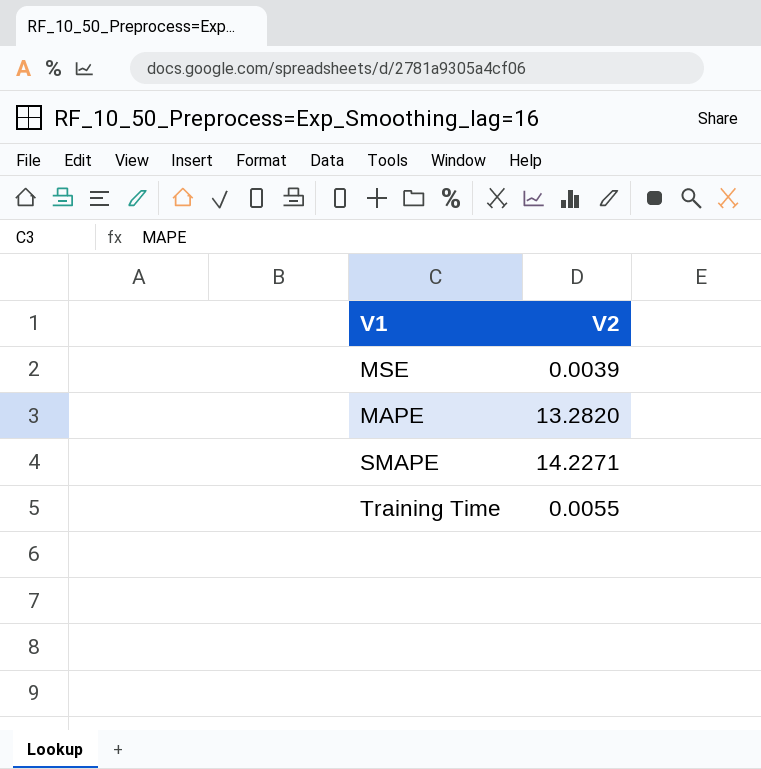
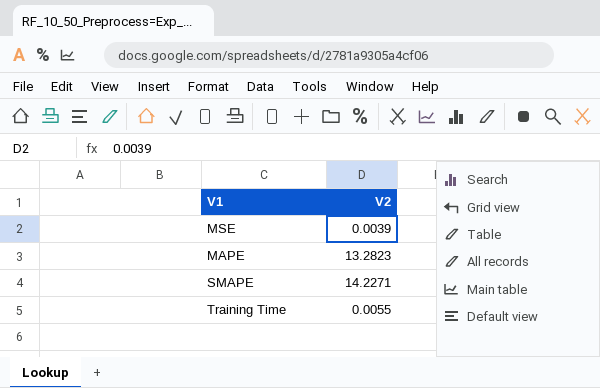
MAPE | V2: 13.2820 -> 13.2823

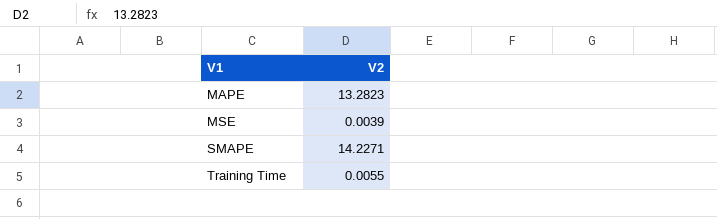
row order: none -> V1 ascending

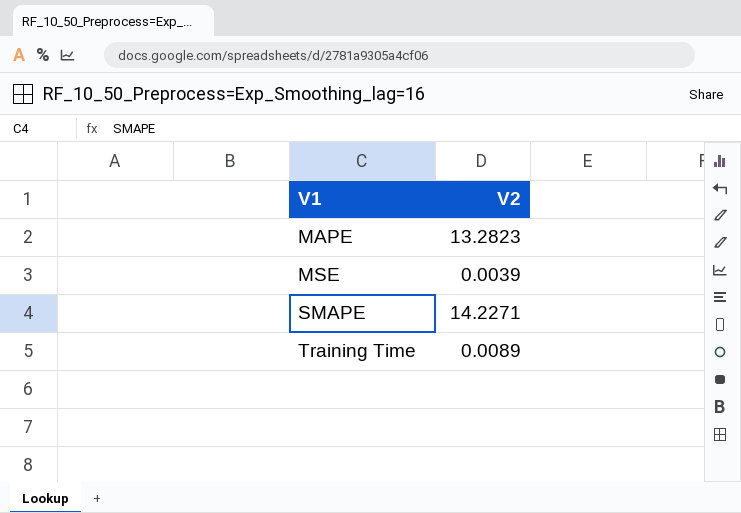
Training Time | V2: 0.0055 -> 0.0089

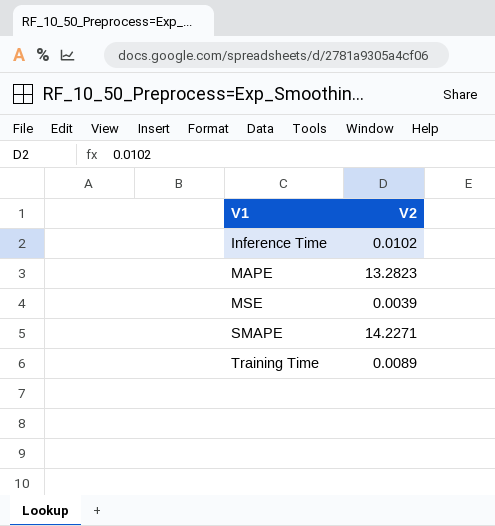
row Inference Time: none -> 0.0102

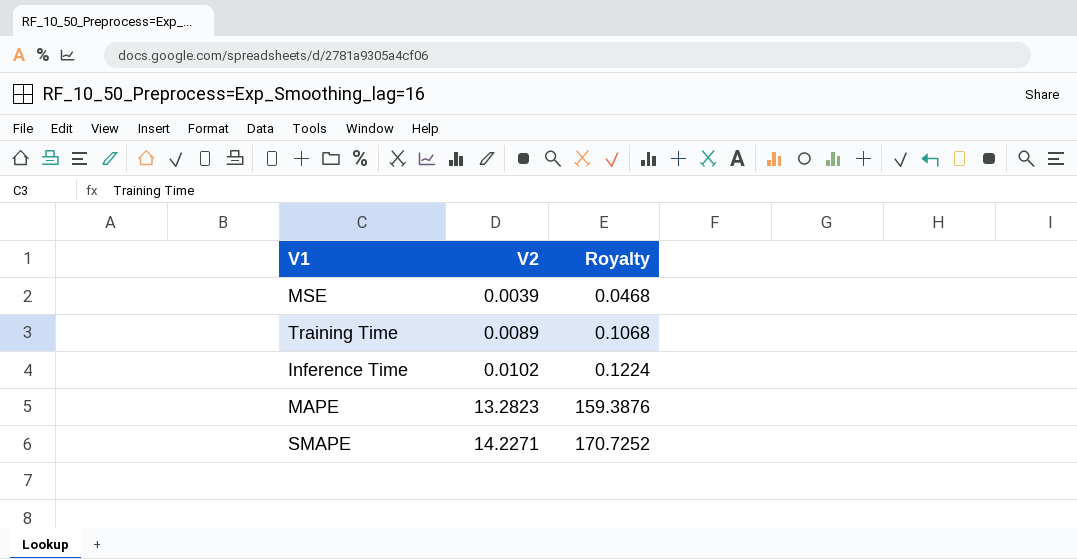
row order: V1 ascending -> V2 ascending
column Royalty | formula: none -> [V2] * 12

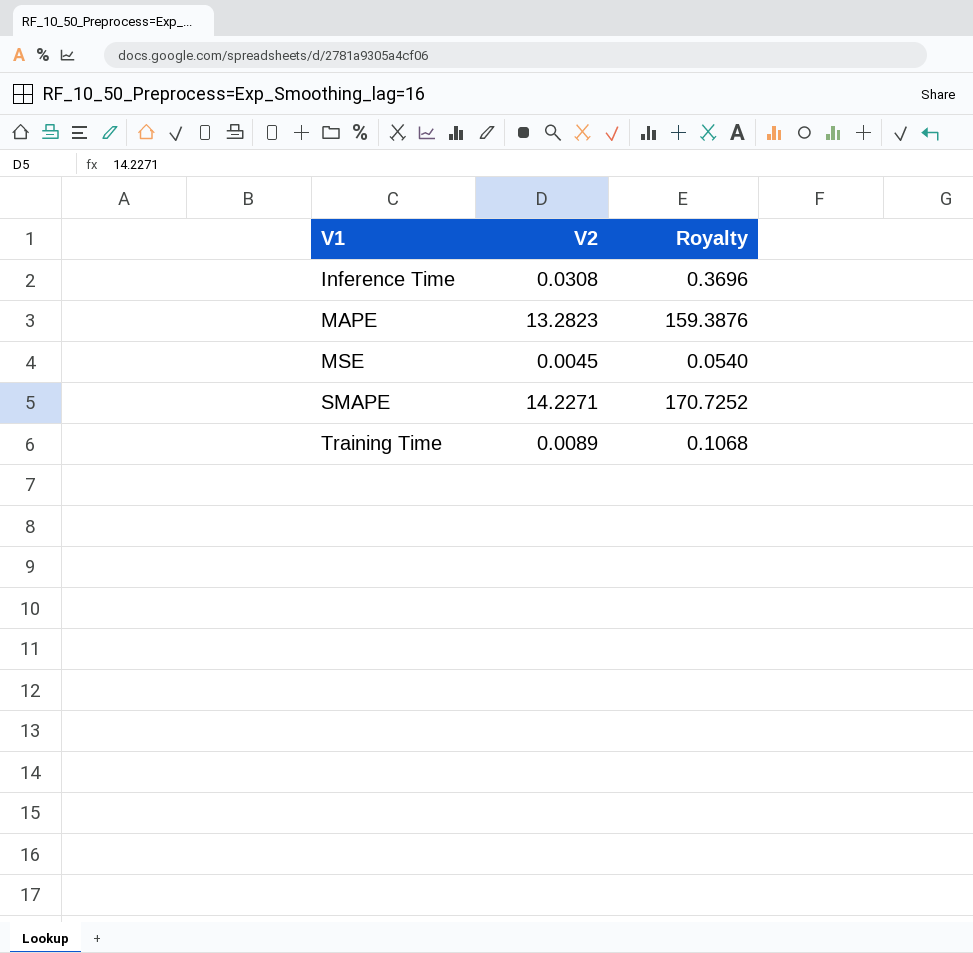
row order: V2 ascending -> V1 ascending
Inference Time | V2: 0.0102 -> 0.0308
Inference Time | Royalty: 0.1224 -> 0.3696
MSE | V2: 0.0039 -> 0.0045
MSE | Royalty: 0.0468 -> 0.0540

